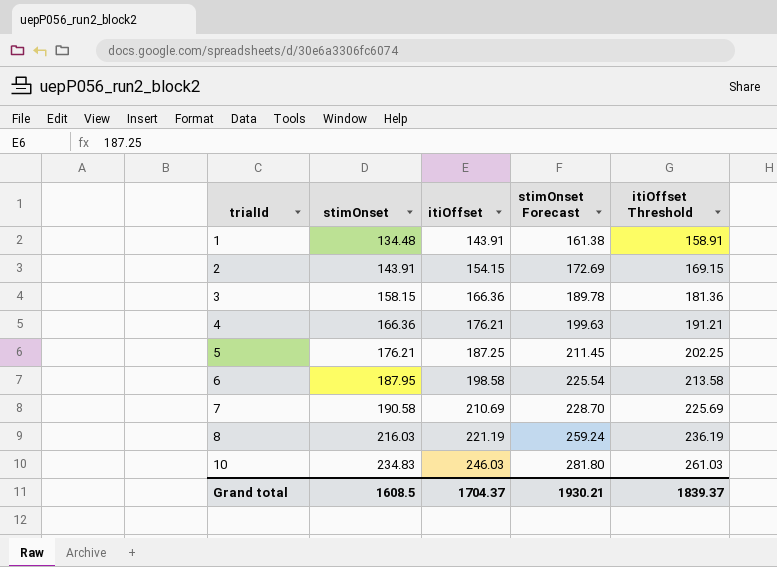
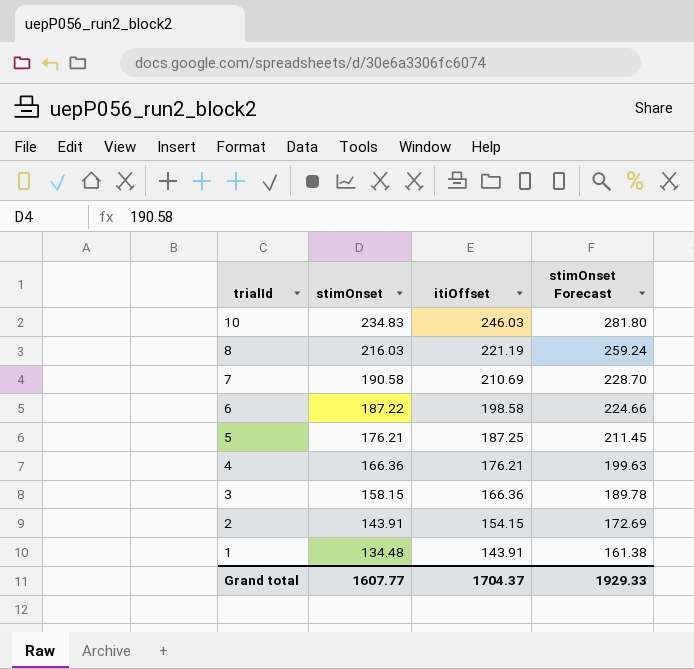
row order: trialId ascending -> trialId descending
column itiOffset Threshold | formula: [itiOffset] + 15 -> none
6 | stimOnset: 187.95 -> 187.22
6 | stimOnset Forecast: 225.54 -> 224.66
Grand total | stimOnset: 1608.5 -> 1607.77
Grand total | stimOnset Forecast: 1930.21 -> 1929.33

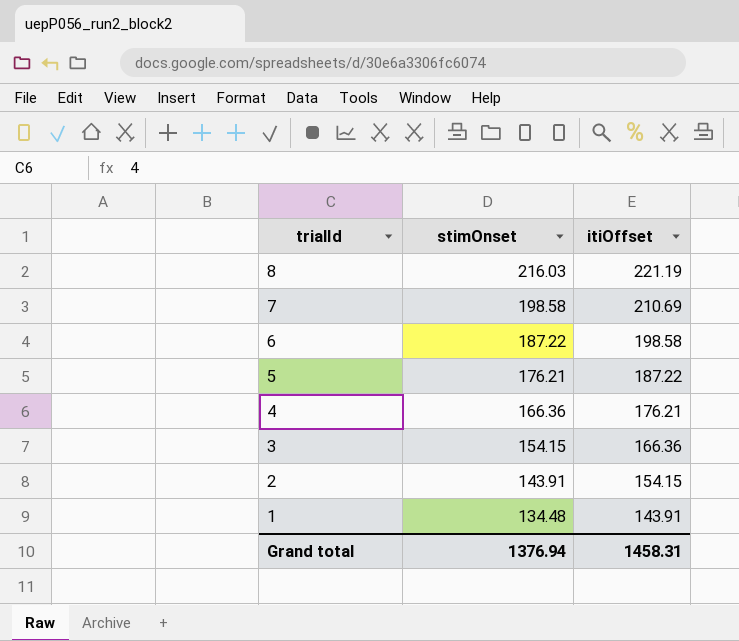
column stimOnset Forecast | formula: [stimOnset] * 1.2 -> none
row 10: 234.83 | 246.03 | 281.80 -> none
7 | stimOnset: 190.58 -> 198.58
5 | itiOffset: 187.25 -> 187.22
3 | stimOnset: 158.15 -> 154.15
Grand total | stimOnset: 1607.77 -> 1376.94
Grand total | itiOffset: 1704.37 -> 1458.31

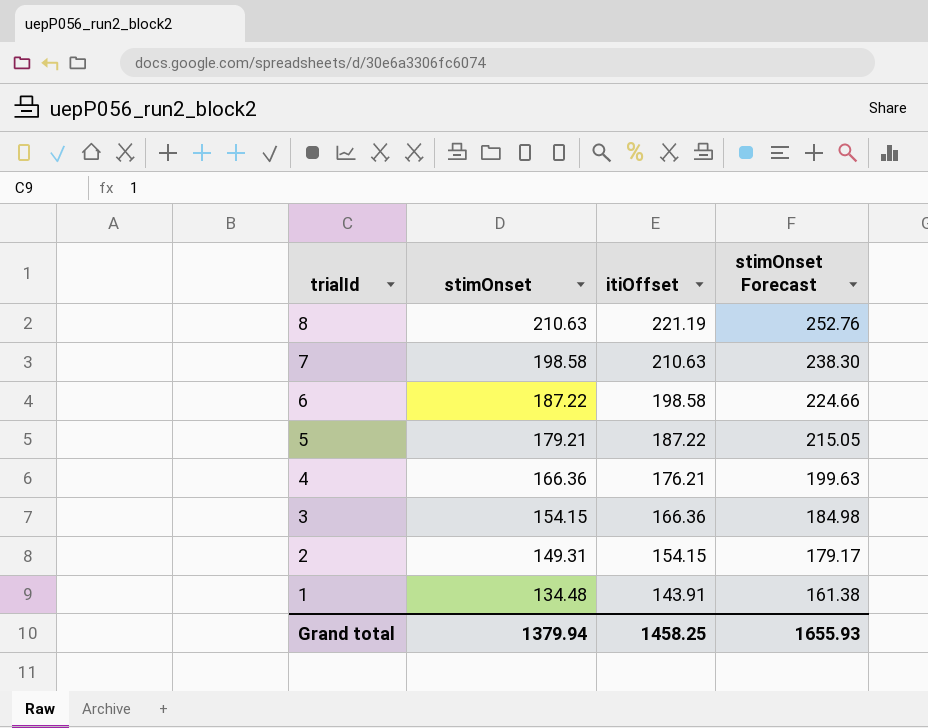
column stimOnset Forecast | formula: none -> [stimOnset] * 1.2
8 | stimOnset: 216.03 -> 210.63
7 | itiOffset: 210.69 -> 210.63
5 | stimOnset: 176.21 -> 179.21
2 | stimOnset: 143.91 -> 149.31
Grand total | stimOnset: 1376.94 -> 1379.94
Grand total | itiOffset: 1458.31 -> 1458.25

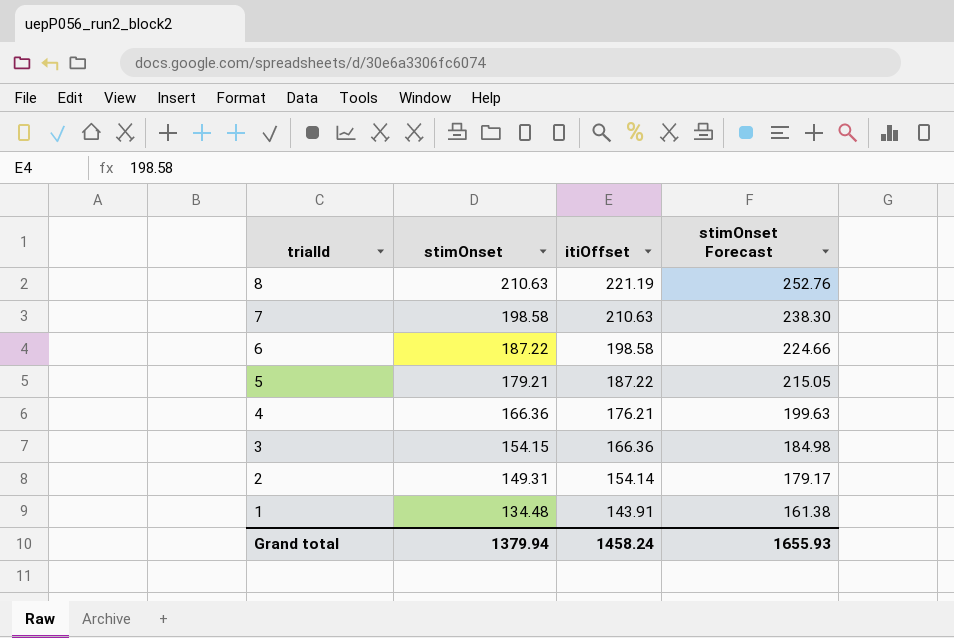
2 | itiOffset: 154.15 -> 154.14
Grand total | itiOffset: 1458.25 -> 1458.24

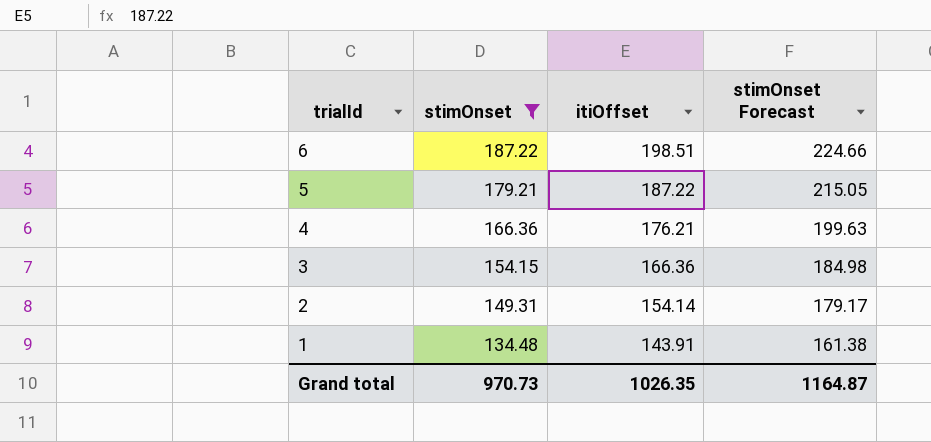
filter: none -> stimOnset <= 187.22
6 | itiOffset: 198.58 -> 198.51
Grand total | stimOnset: 1379.94 -> 970.73
Grand total | itiOffset: 1458.24 -> 1026.35
Grand total | stimOnset Forecast: 1655.93 -> 1164.87

